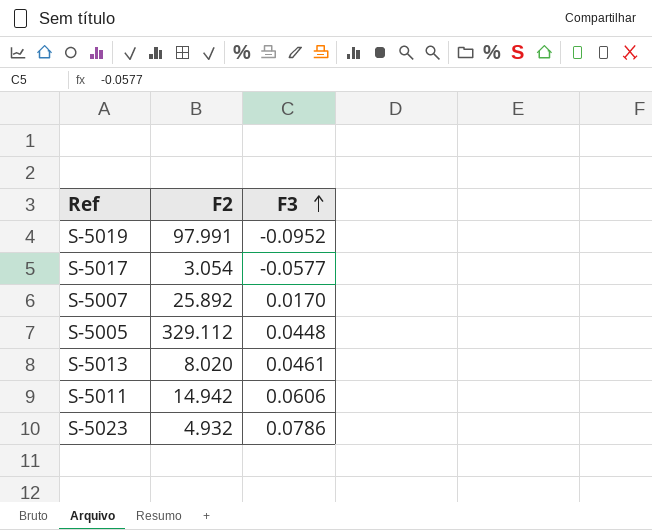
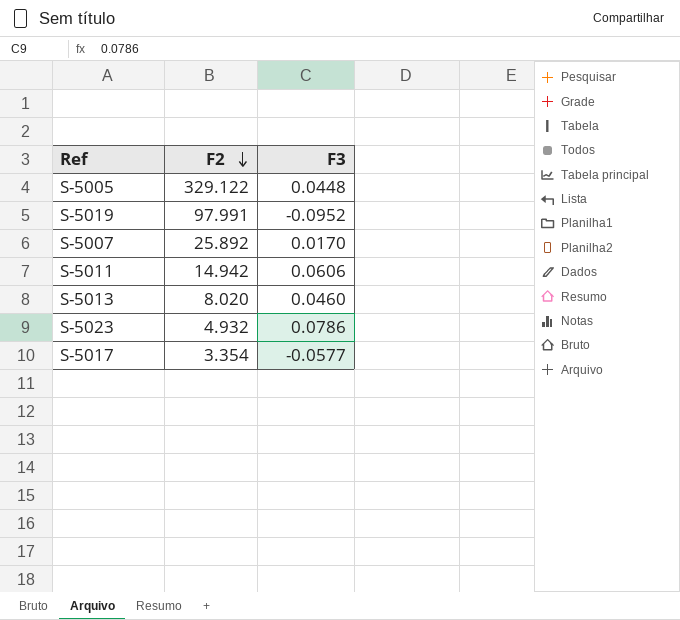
row order: F3 ascending -> F2 descending
S-5005 | F2: 329.112 -> 329.122
S-5013 | F3: 0.0461 -> 0.0460
S-5017 | F2: 3.054 -> 3.354

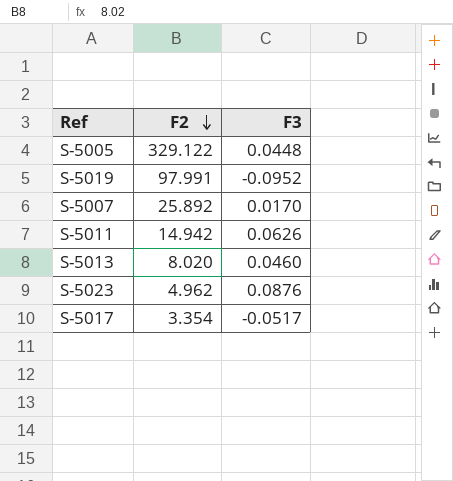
S-5011 | F3: 0.0606 -> 0.0626
S-5023 | F2: 4.932 -> 4.962
S-5023 | F3: 0.0786 -> 0.0876
S-5017 | F3: -0.0577 -> -0.0517

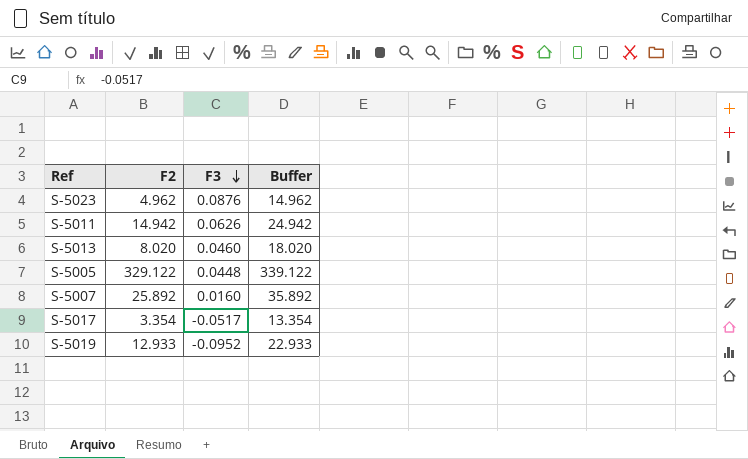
row order: F2 descending -> F3 descending
column Buffer | formula: none -> [F2] + 10
S-5007 | F3: 0.0170 -> 0.0160
S-5019 | F2: 97.991 -> 12.933

